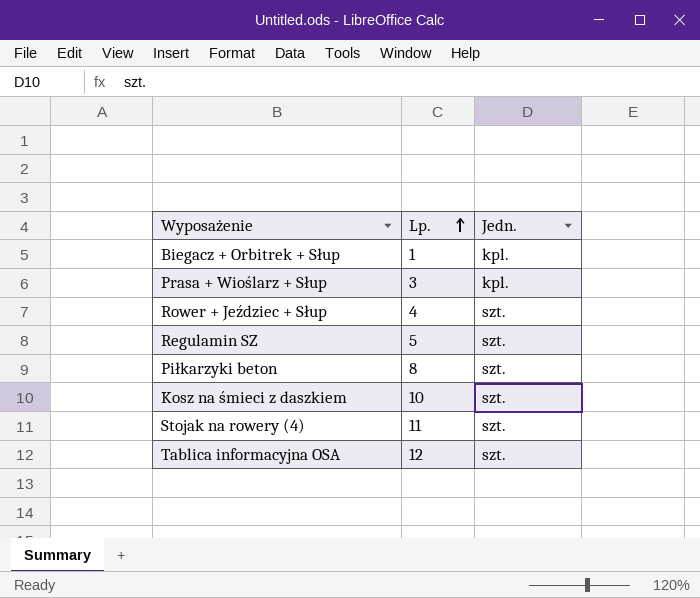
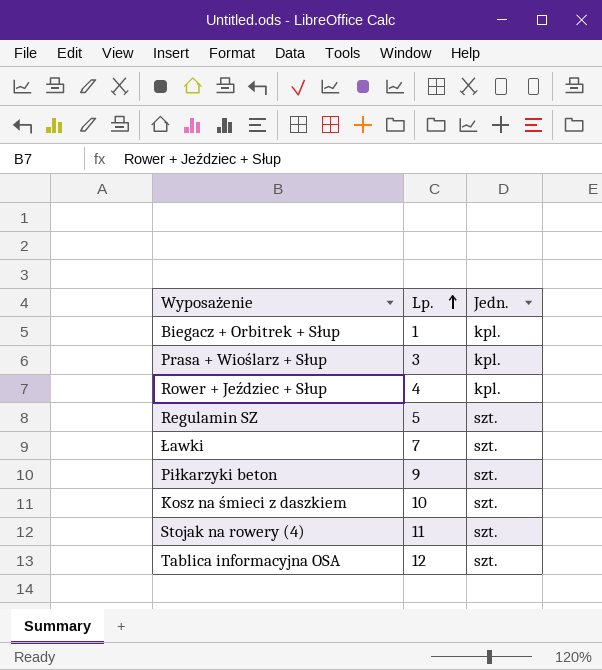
Rower + Jeździec + Słup | Jedn.: szt. -> kpl.
row Ławki: none -> 7 | szt.
Piłkarzyki beton | Lp.: 8 -> 9

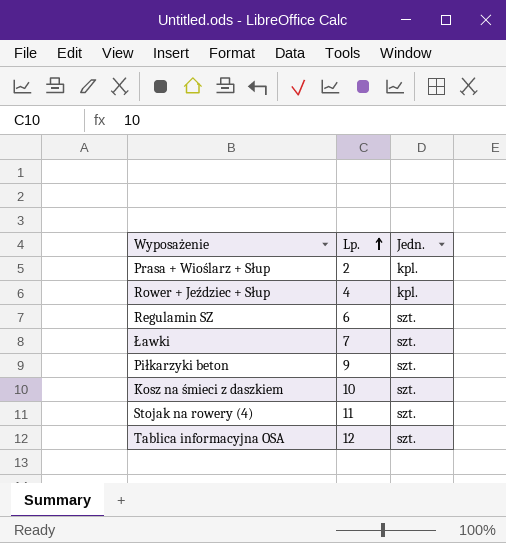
row Biegacz + Orbitrek + Słup: 1 | kpl. -> none
Prasa + Wioślarz + Słup | Lp.: 3 -> 2
Regulamin SZ | Lp.: 5 -> 6

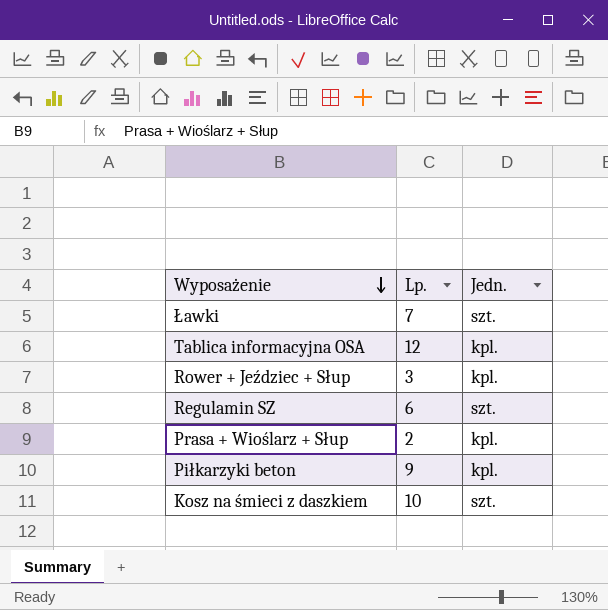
row order: Lp. ascending -> Wyposażenie descending
row Stojak na rowery (4): 11 | szt. -> none
Tablica informacyjna OSA | Jedn.: szt. -> kpl.
Rower + Jeździec + Słup | Lp.: 4 -> 3
Piłkarzyki beton | Jedn.: szt. -> kpl.

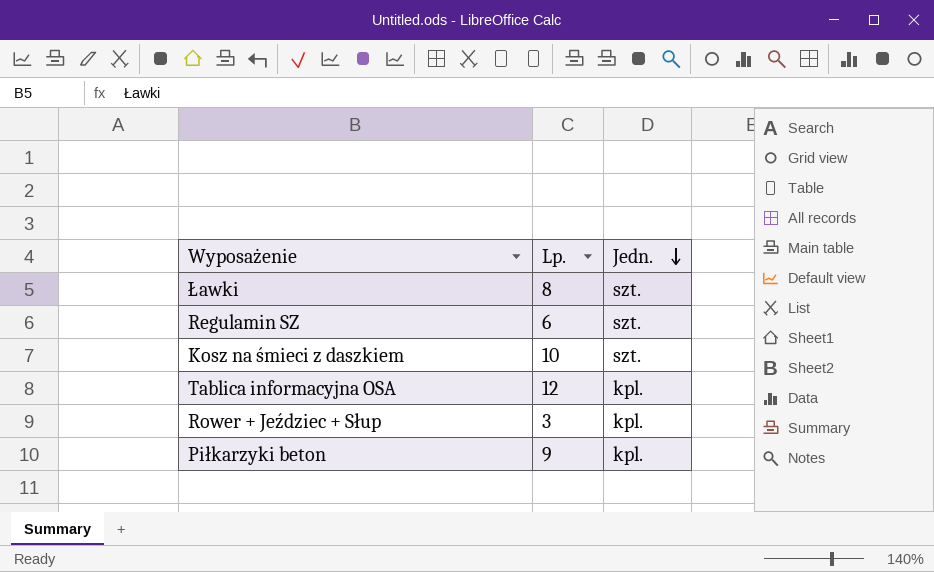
row order: Wyposażenie descending -> Jedn. descending
row Prasa + Wioślarz + Słup: 2 | kpl. -> none
Ławki | Lp.: 7 -> 8

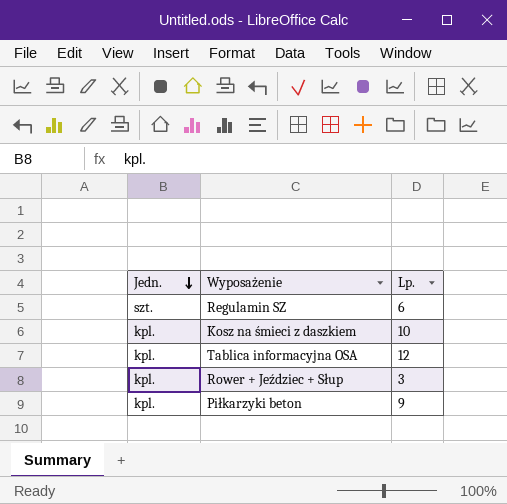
column Jedn. | position: 3 -> 1
row Ławki: 8 | szt. -> none
Kosz na śmieci z daszkiem | Jedn.: szt. -> kpl.

